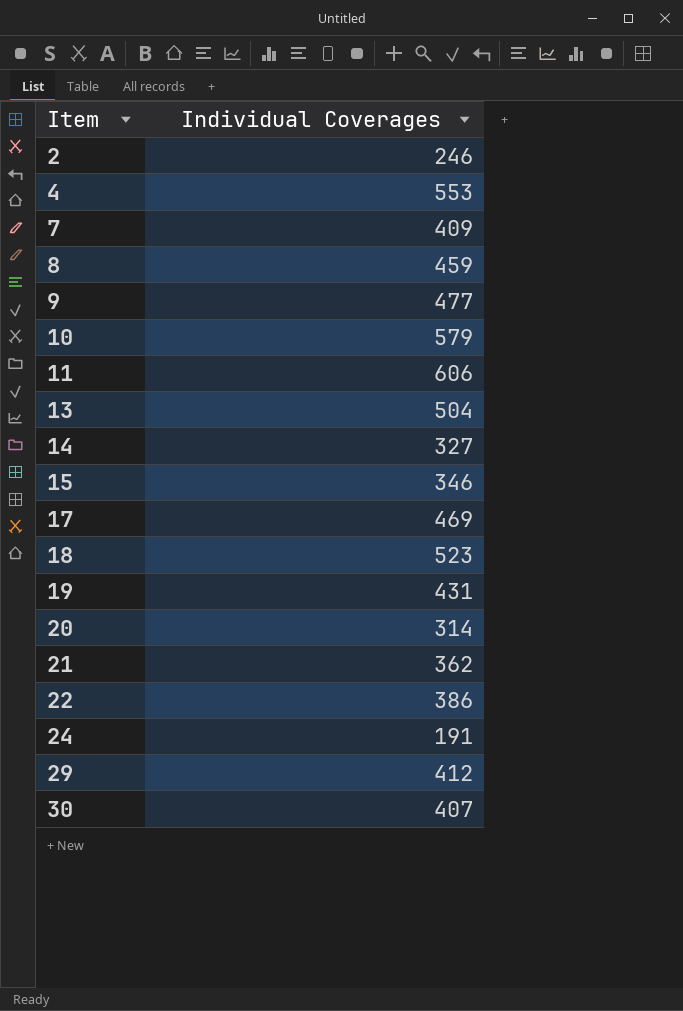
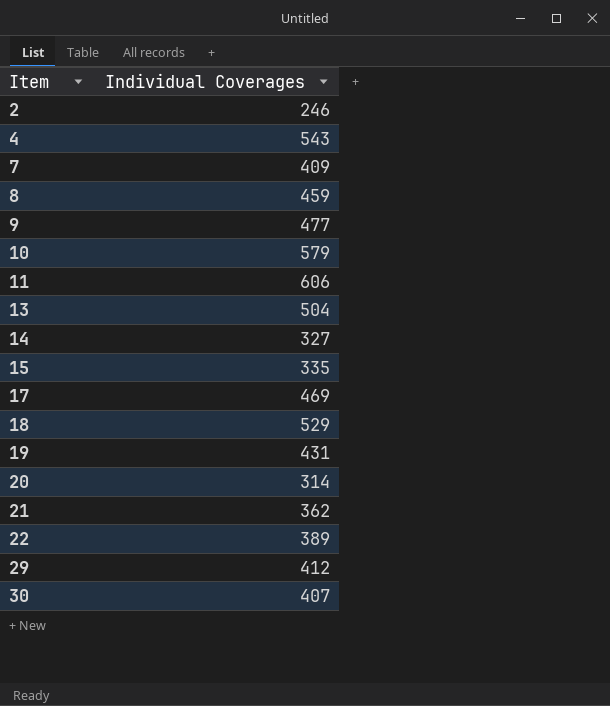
row 24: 191 -> none
4 | Individual Coverages: 553 -> 543
15 | Individual Coverages: 346 -> 335
18 | Individual Coverages: 523 -> 529
22 | Individual Coverages: 386 -> 389

